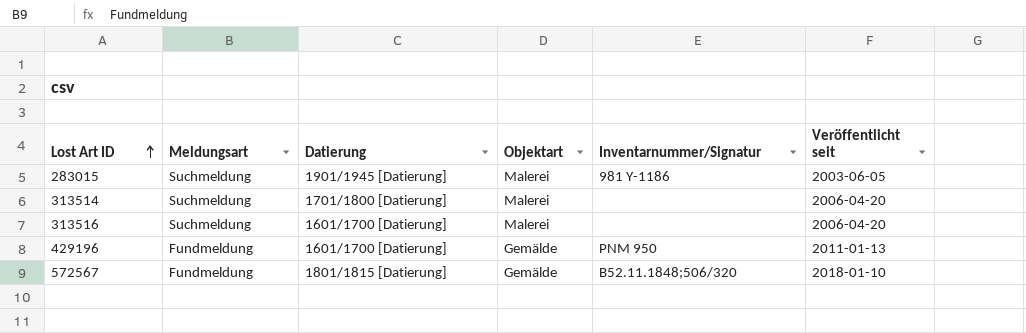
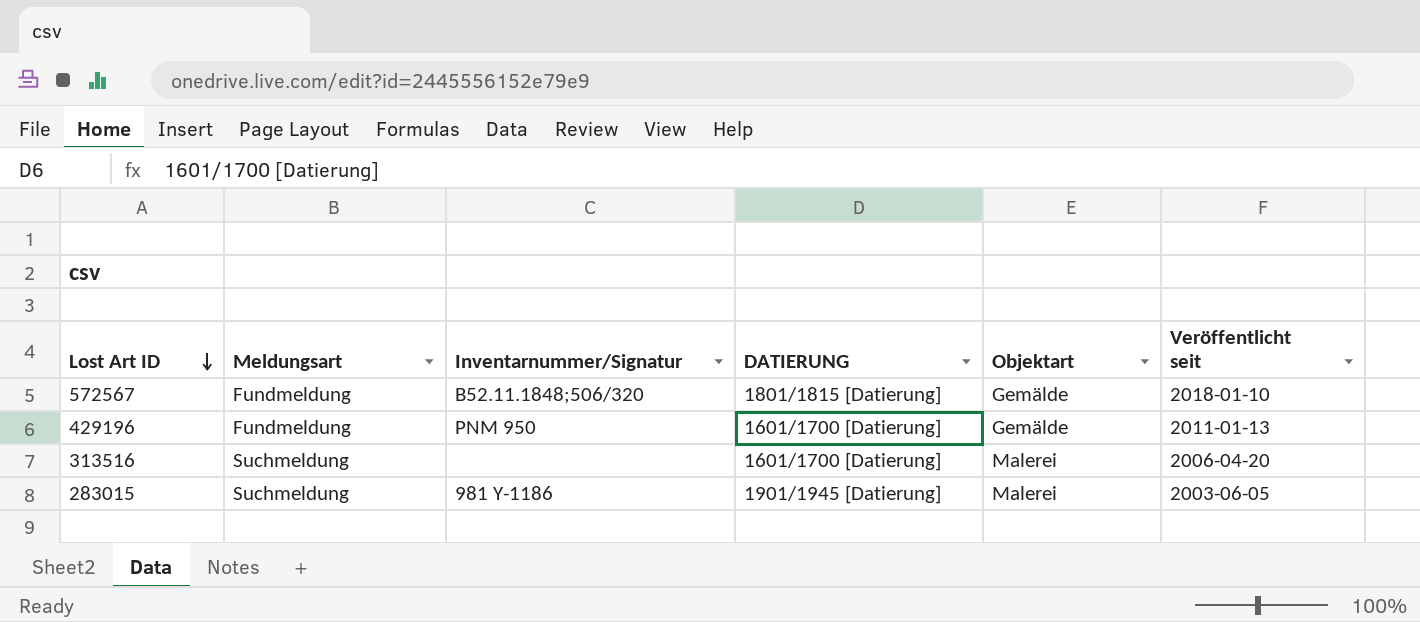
row order: Lost Art ID ascending -> Lost Art ID descending
column Inventarnummer/Signatur | position: 5 -> 3
column name: Datierung -> DATIERUNG
row 313514: Suchmeldung | 1701/1800 [Datierung] | Malerei | none | 2006-04-20 -> none

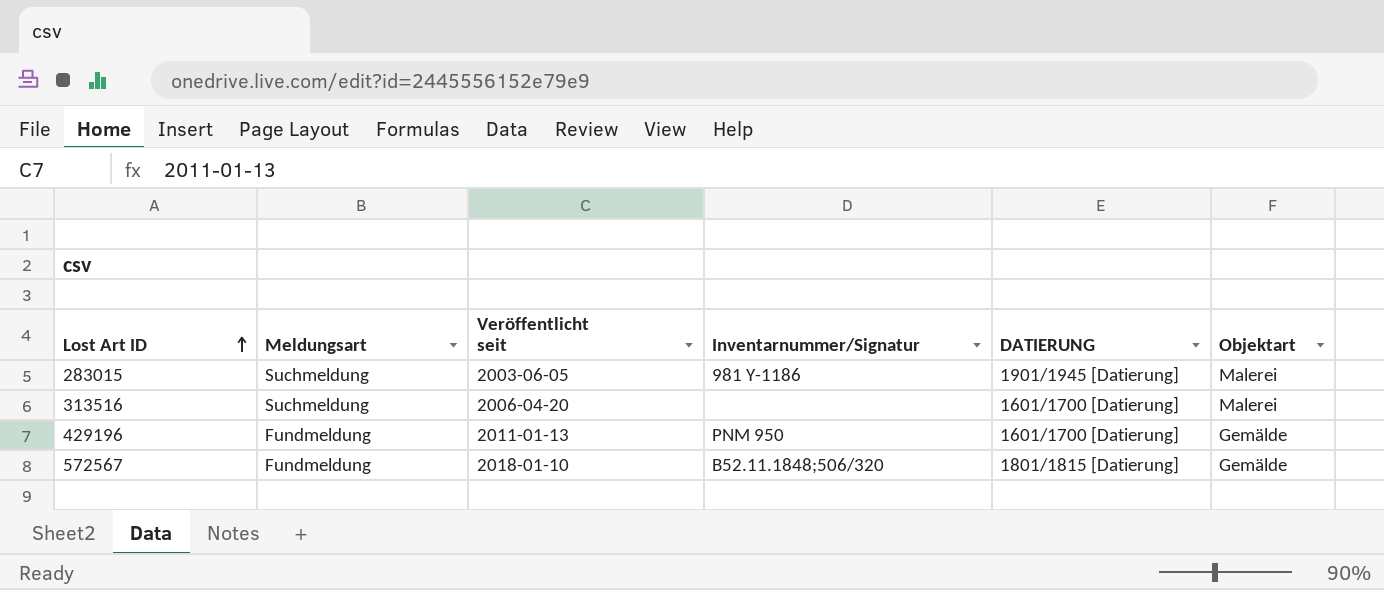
row order: Lost Art ID descending -> Lost Art ID ascending
column Veröffentlicht seit | position: 6 -> 3

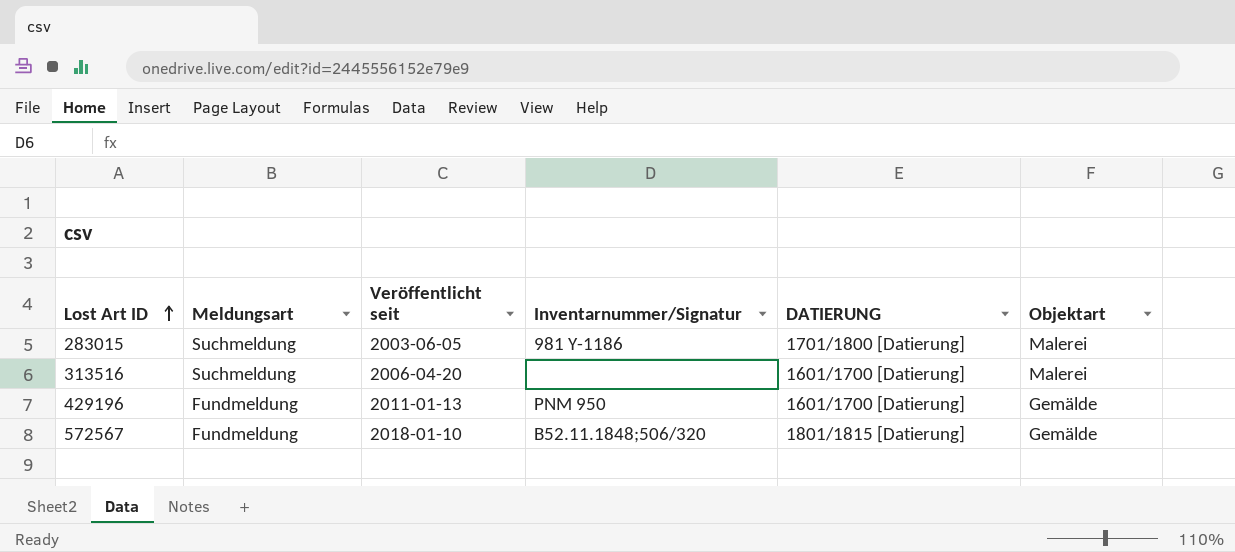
283015 | DATIERUNG: 1901/1945 [Datierung] -> 1701/1800 [Datierung]

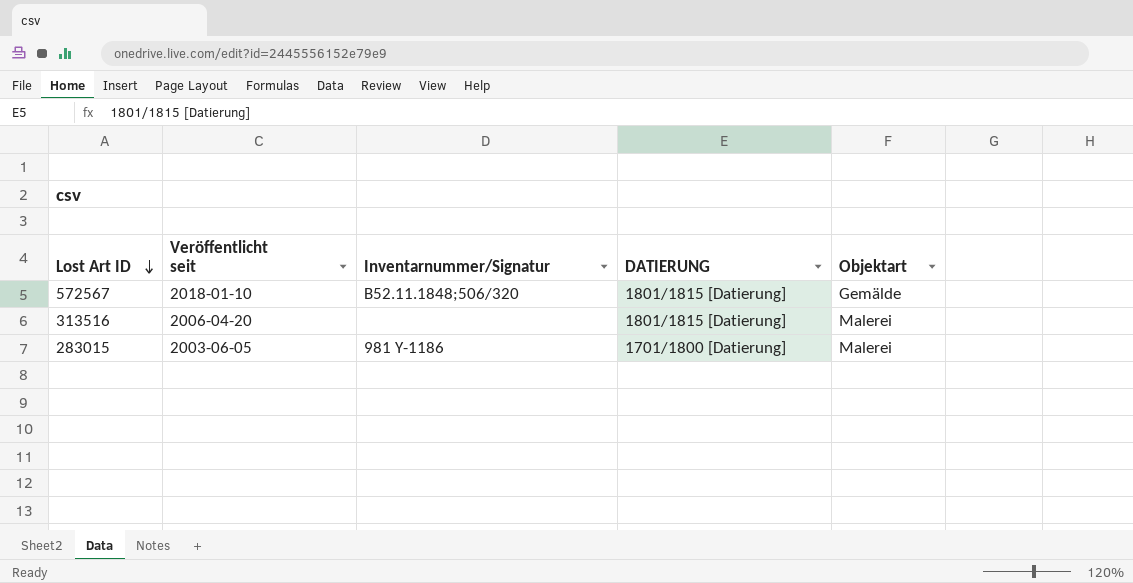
row order: Lost Art ID ascending -> Lost Art ID descending
column Meldungsart | position: 2 -> none
row 429196: Fundmeldung | 2011-01-13 | PNM 950 | 1601/1700 [Datierung] | Gemälde -> none
313516 | DATIERUNG: 1601/1700 [Datierung] -> 1801/1815 [Datierung]

